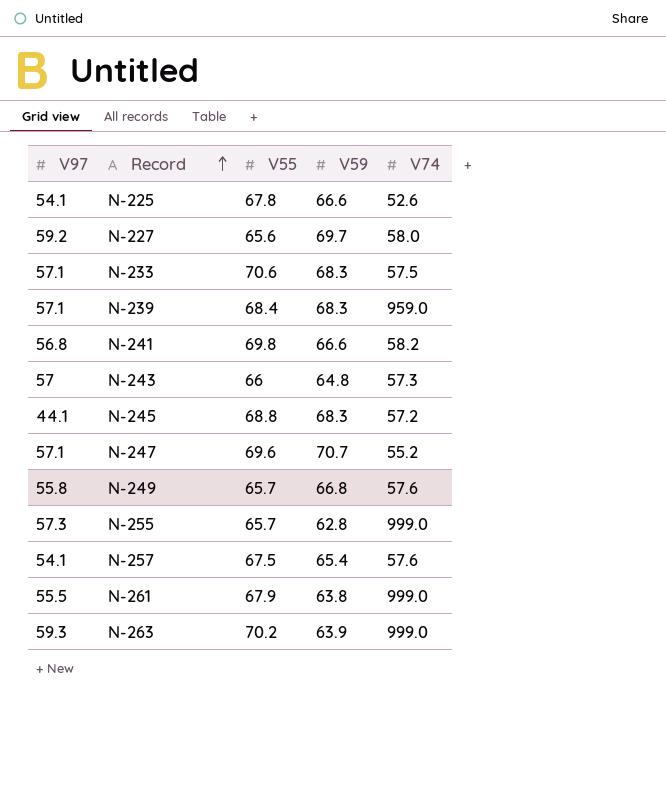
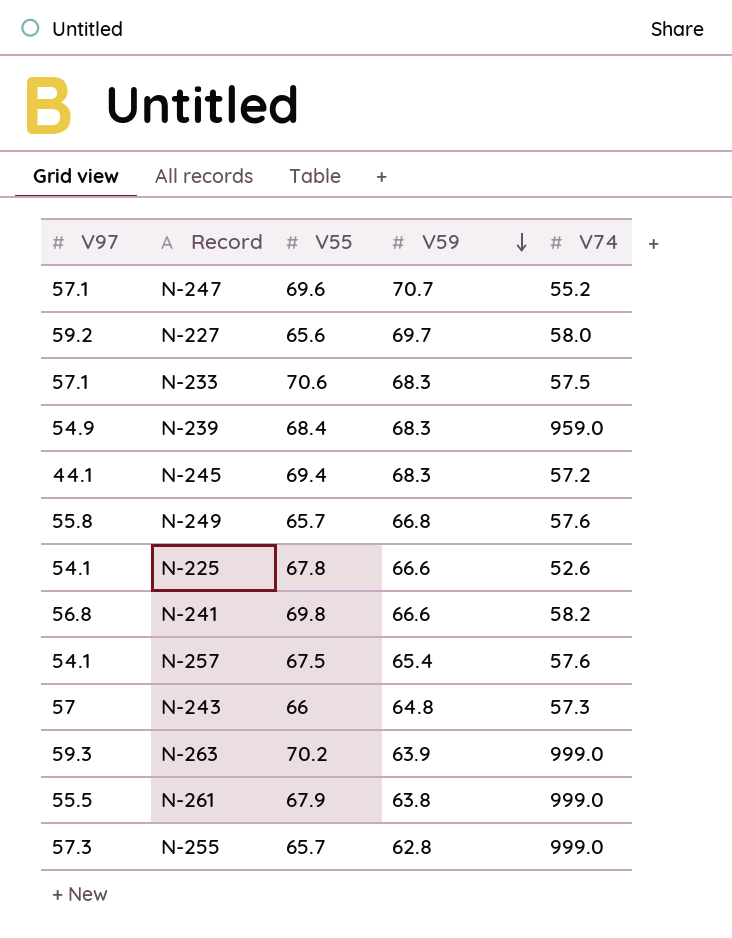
row order: Record ascending -> V59 descending
N-239 | V97: 57.1 -> 54.9
N-245 | V55: 68.8 -> 69.4

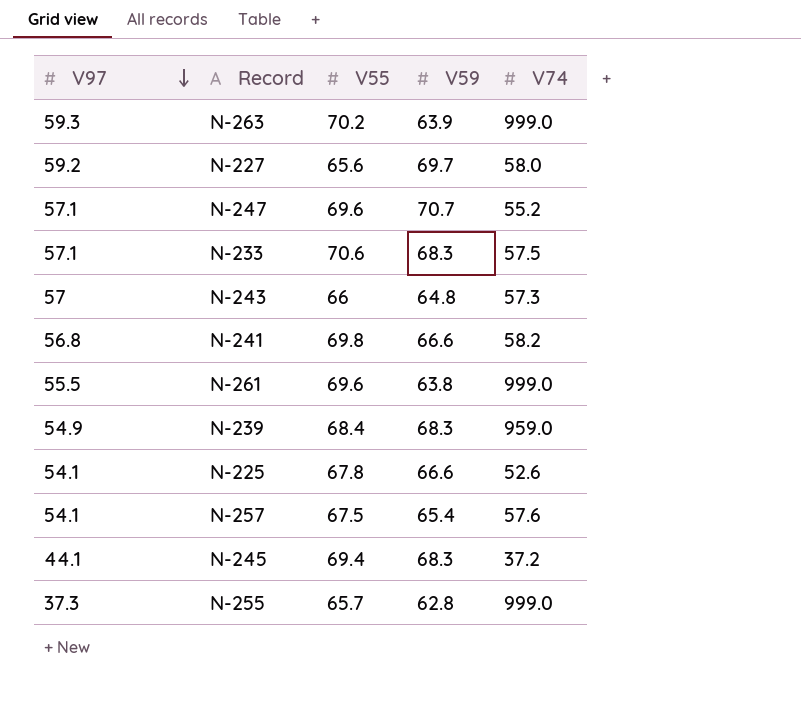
row order: V59 descending -> V97 descending
row N-249: 55.8 | 65.7 | 66.8 | 57.6 -> none
N-261 | V55: 67.9 -> 69.6
N-245 | V74: 57.2 -> 37.2
N-255 | V97: 57.3 -> 37.3

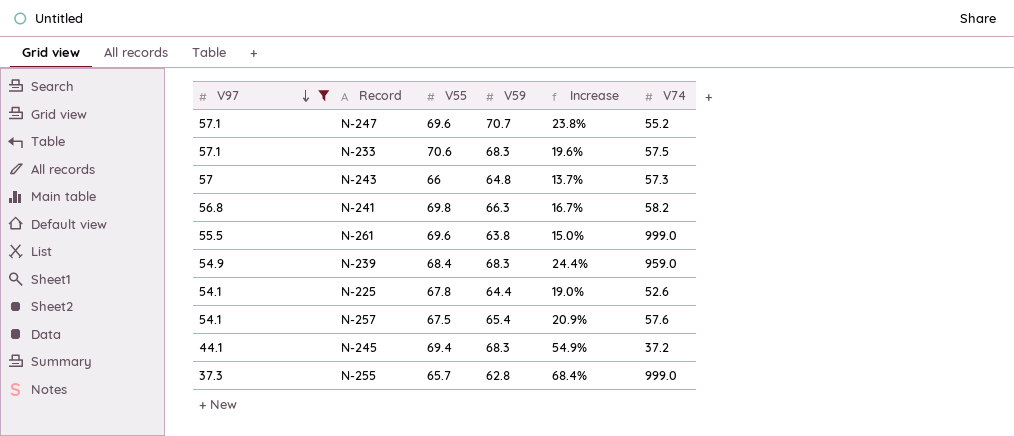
filter: none -> V97 <= 57.1
column Increase | formula: none -> ([V59] - [V97]) / [V97]
N-241 | V59: 66.6 -> 66.3
N-225 | V59: 66.6 -> 64.4

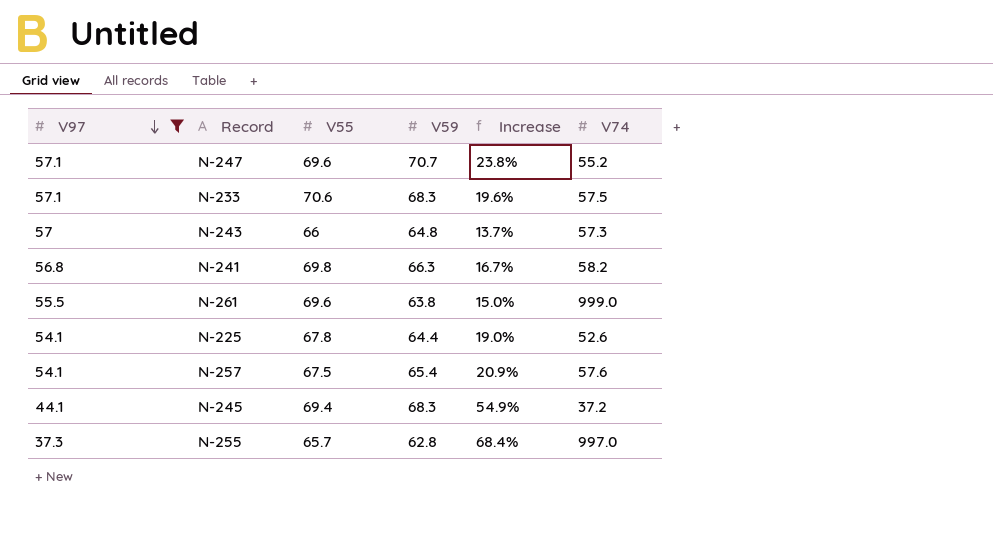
row N-239: 54.9 | 68.4 | 68.3 | 24.4% | 959.0 -> none
N-255 | V74: 999.0 -> 997.0

